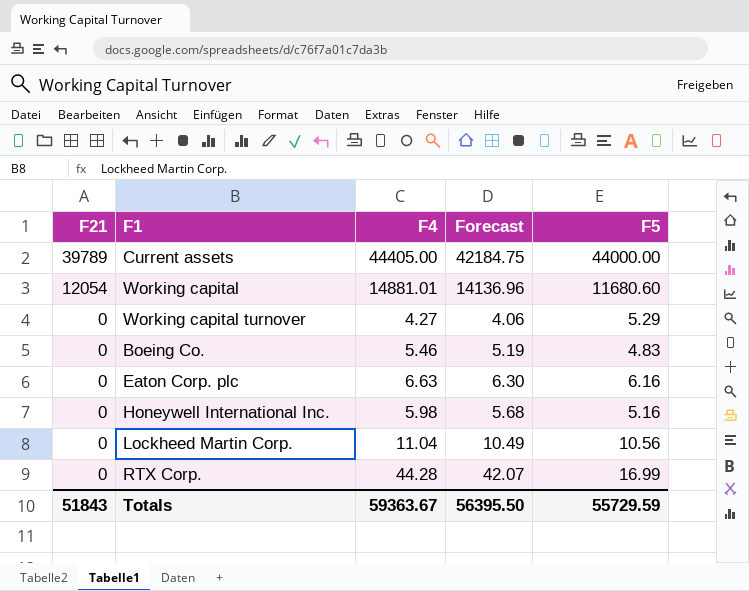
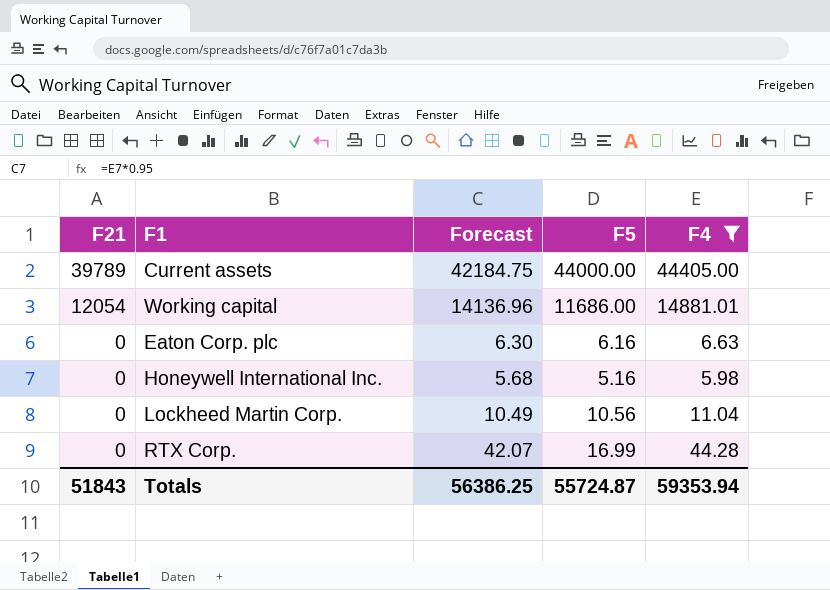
filter: none -> F4 >= 5.98
column F4 | position: 3 -> 5
Working capital | F5: 11680.60 -> 11686.00
Totals | Forecast: 56395.50 -> 56386.25
Totals | F5: 55729.59 -> 55724.87
Totals | F4: 59363.67 -> 59353.94

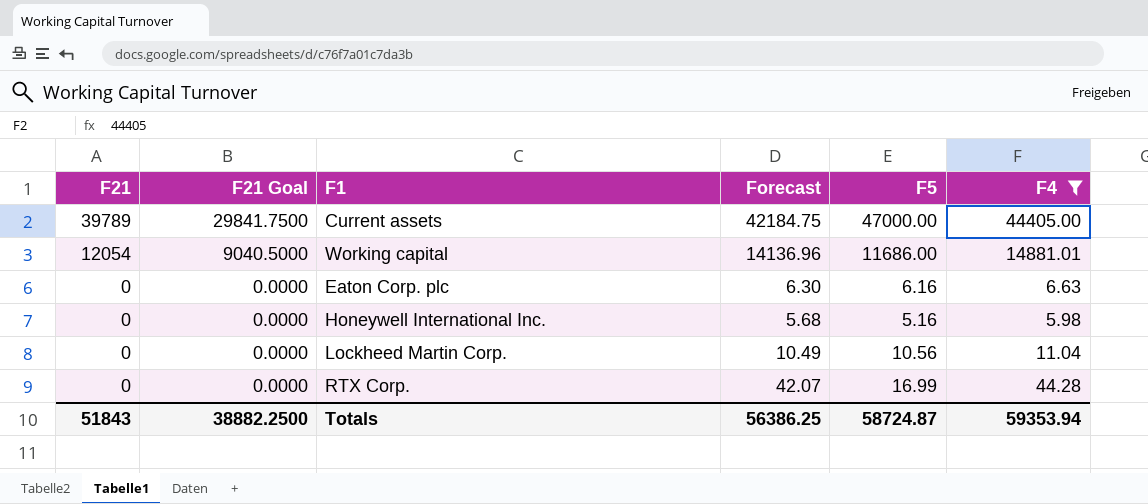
column F21 Goal | formula: none -> [F21] * 0.75
Current assets | F5: 44000.00 -> 47000.00
Totals | F5: 55724.87 -> 58724.87

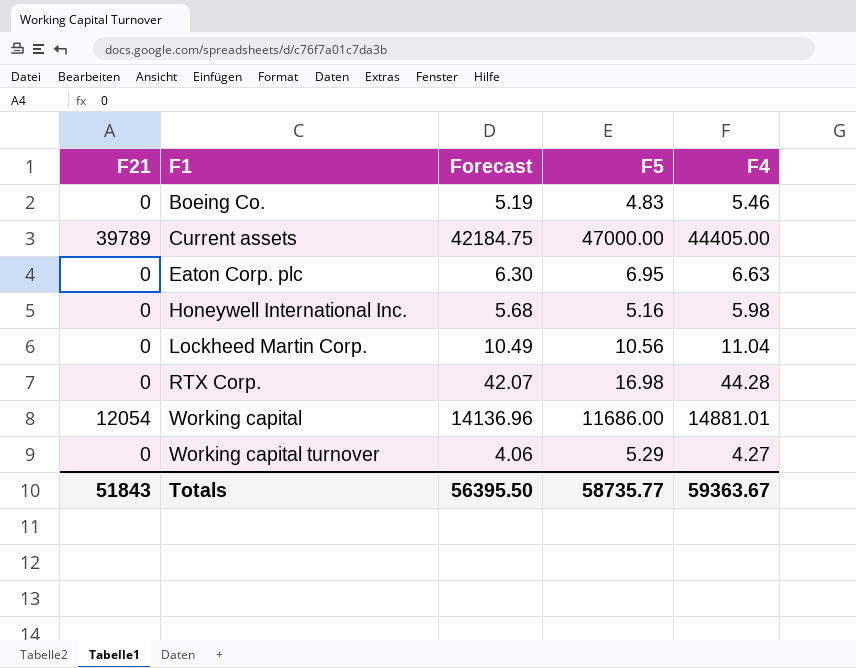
filter: F4 >= 5.98 -> none
row order: F21 descending -> F1 ascending
column F21 Goal | formula: [F21] * 0.75 -> none
Eaton Corp. plc | F5: 6.16 -> 6.95
RTX Corp. | F5: 16.99 -> 16.98
Totals | Forecast: 56386.25 -> 56395.50
Totals | F5: 58724.87 -> 58735.77
Totals | F4: 59353.94 -> 59363.67

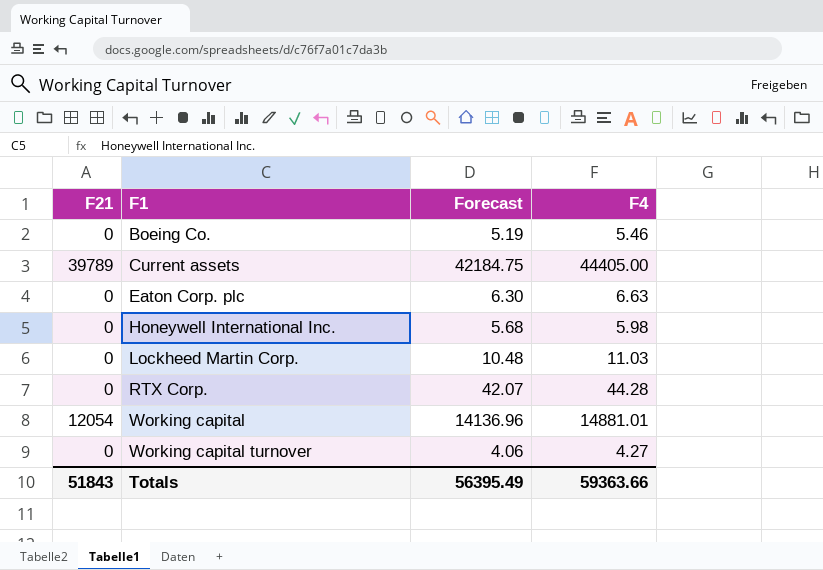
column F5 | position: 4 -> none
Lockheed Martin Corp. | Forecast: 10.49 -> 10.48
Lockheed Martin Corp. | F4: 11.04 -> 11.03
Totals | Forecast: 56395.50 -> 56395.49
Totals | F4: 59363.67 -> 59363.66

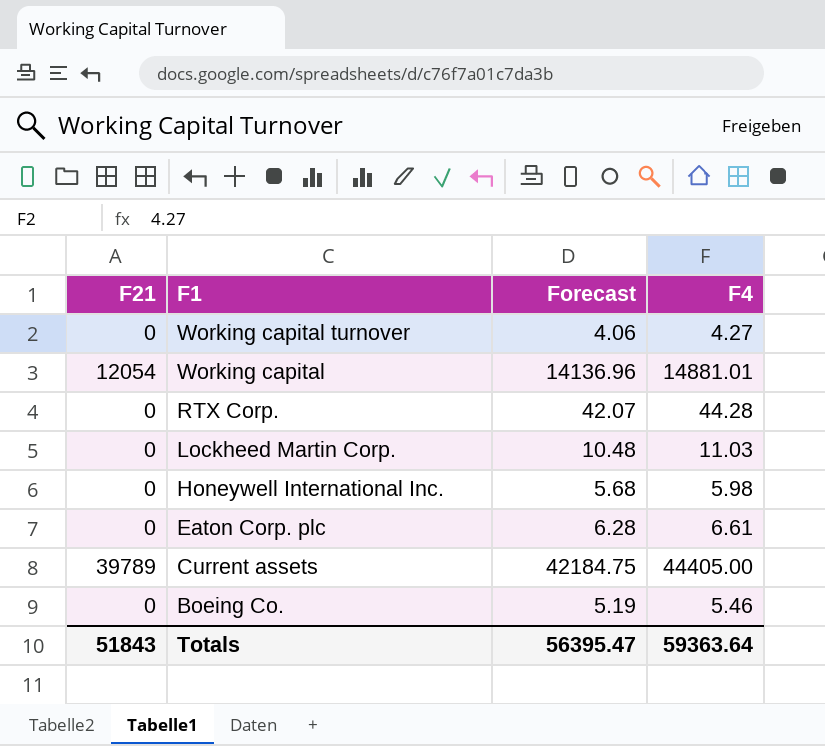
row order: F1 ascending -> F1 descending
Eaton Corp. plc | Forecast: 6.30 -> 6.28
Eaton Corp. plc | F4: 6.63 -> 6.61
Totals | Forecast: 56395.49 -> 56395.47
Totals | F4: 59363.66 -> 59363.64

